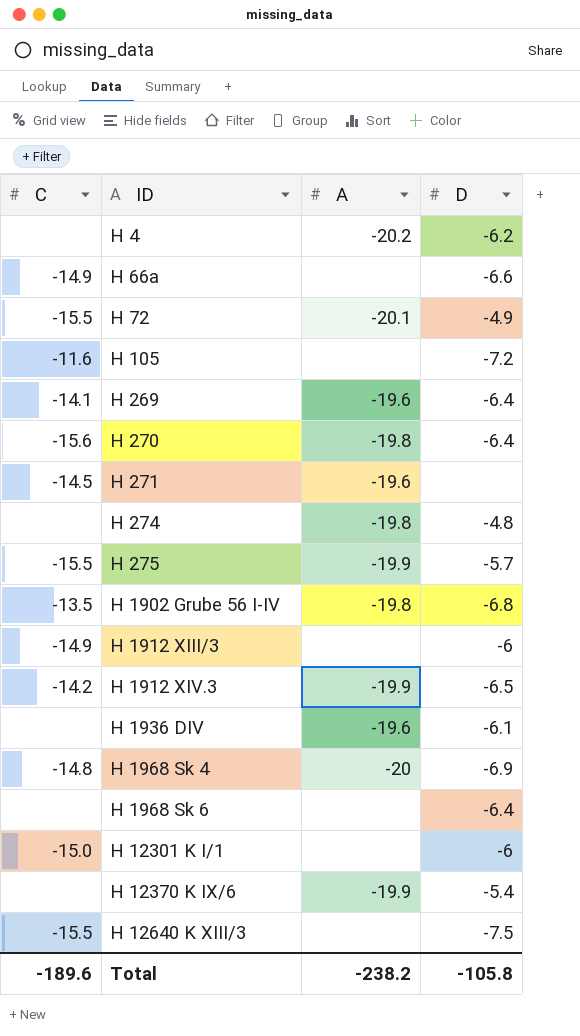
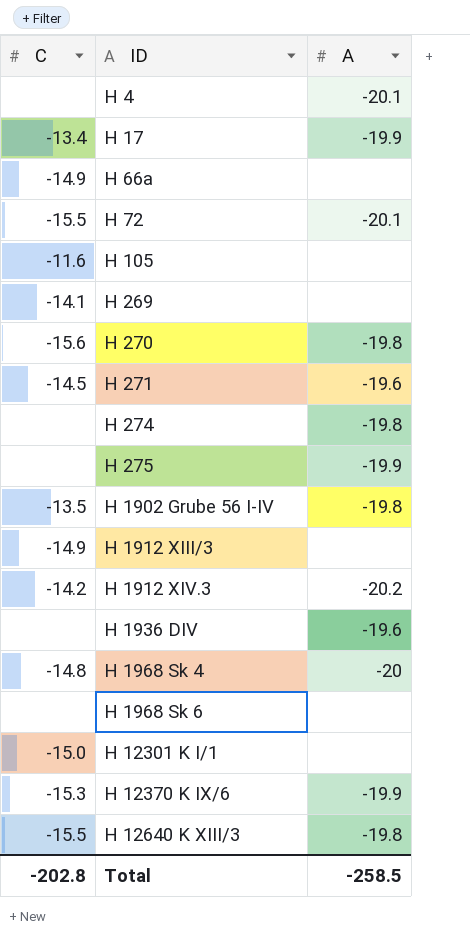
column D | position: 4 -> none
H 4 | A: -20.2 -> -20.1
row H 17: none -> -13.4 | -19.9
H 269 | A: -19.6 -> none
H 275 | C: -15.5 -> none
H 1912 XIV.3 | A: -19.9 -> -20.2
H 12370 K IX/6 | C: none -> -15.3
H 12640 K XIII/3 | A: none -> -19.8
Total | C: -189.6 -> -202.8
Total | A: -238.2 -> -258.5

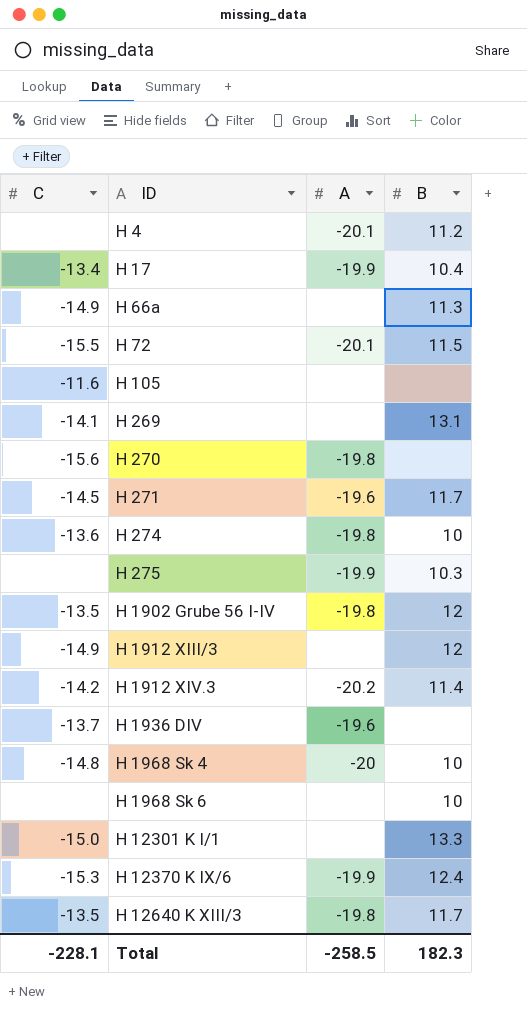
column B | position: none -> 4
H 274 | C: none -> -13.6
H 1936 DIV | C: none -> -13.7
H 12640 K XIII/3 | C: -15.5 -> -13.5
Total | C: -202.8 -> -228.1

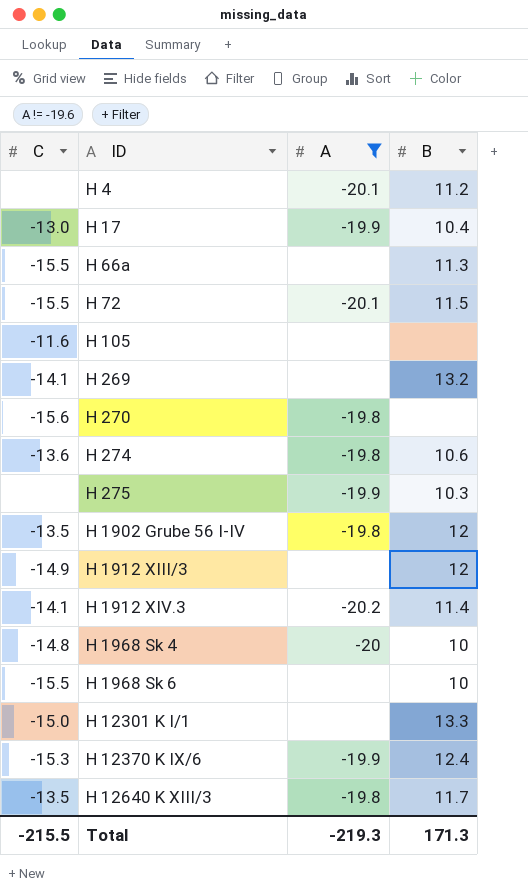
filter: none -> A != -19.6
H 17 | C: -13.4 -> -13.0
H 66a | C: -14.9 -> -15.5
H 269 | B: 13.1 -> 13.2
H 274 | B: 10 -> 10.6
H 1912 XIV.3 | C: -14.2 -> -14.1
H 1968 Sk 6 | C: none -> -15.5
Total | C: -228.1 -> -215.5
Total | A: -258.5 -> -219.3
Total | B: 182.3 -> 171.3

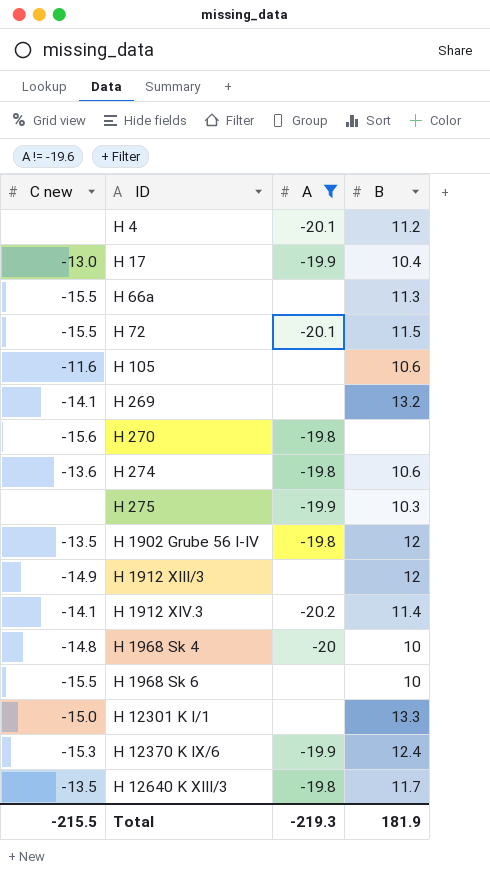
column name: C -> C new
H 105 | B: none -> 10.6
Total | B: 171.3 -> 181.9

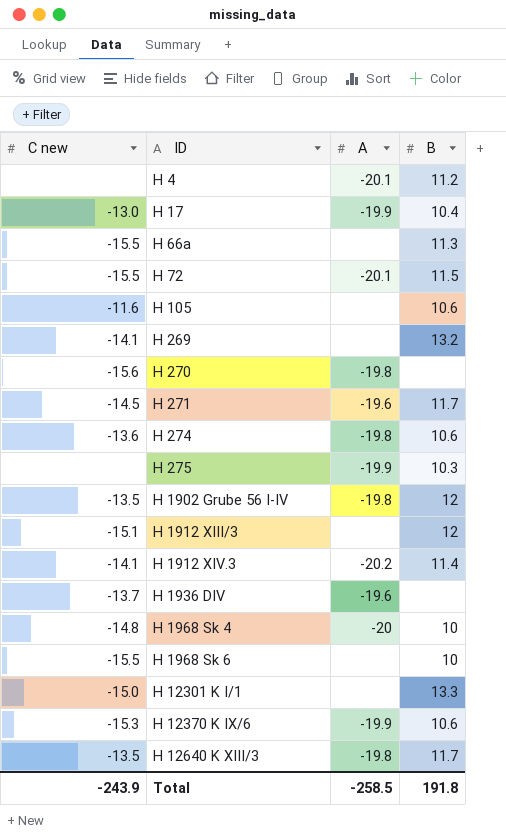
filter: A != -19.6 -> none
H 1912 XIII/3 | C new: -14.9 -> -15.1
H 12370 K IX/6 | B: 12.4 -> 10.6
Total | C new: -215.5 -> -243.9
Total | A: -219.3 -> -258.5
Total | B: 181.9 -> 191.8

